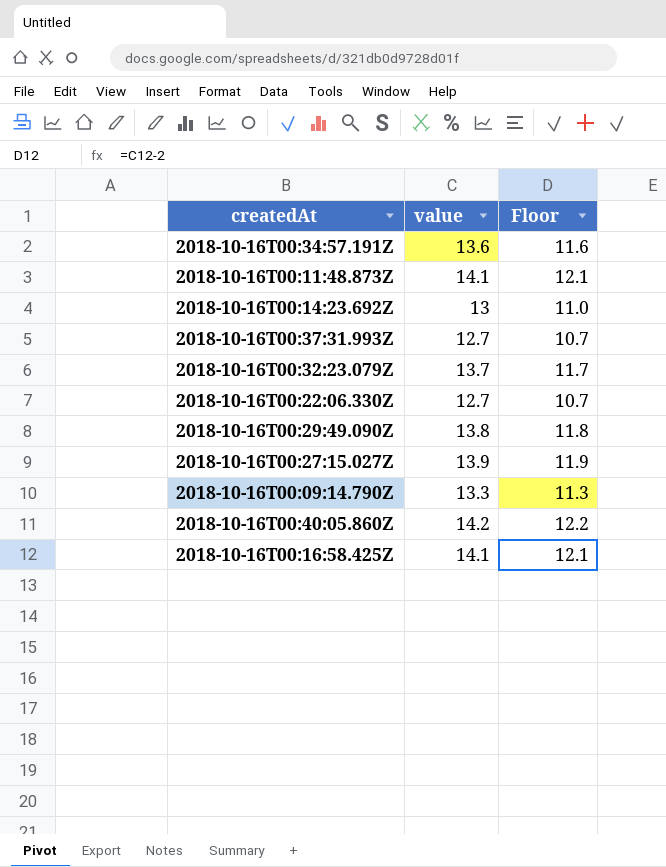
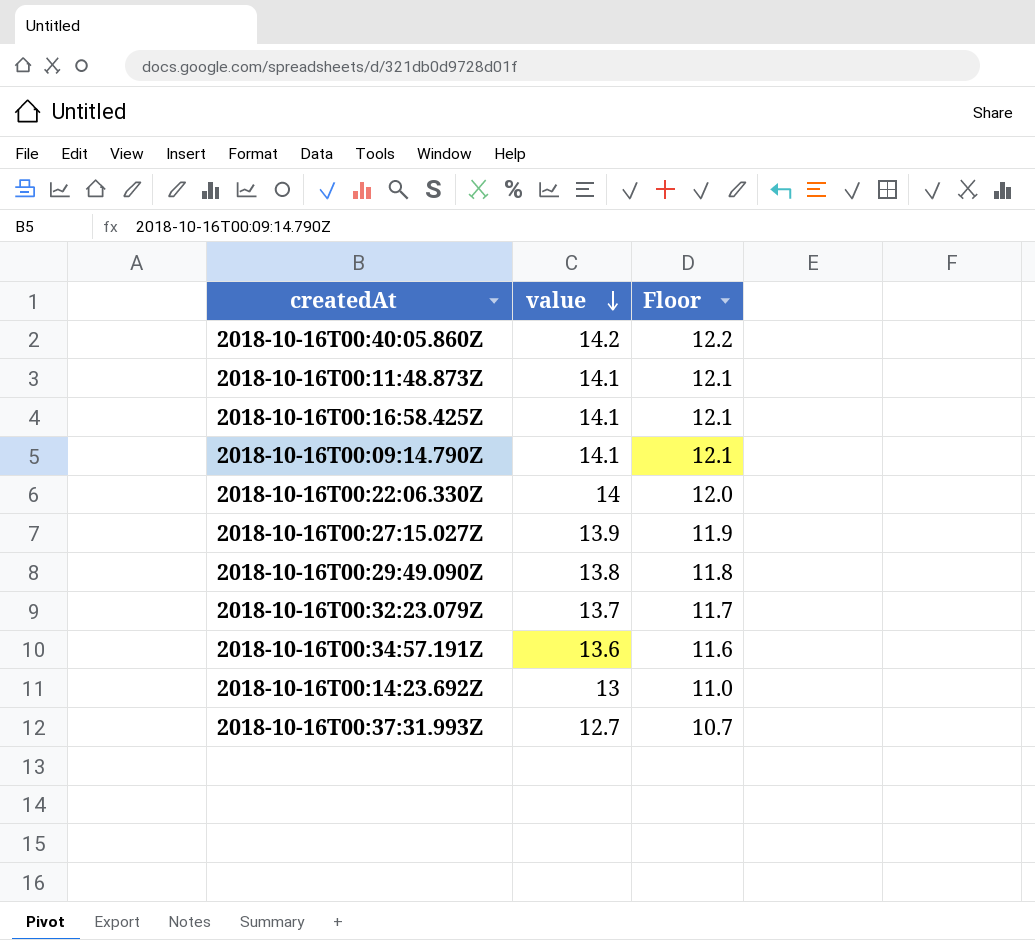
row order: none -> value descending
2018-10-16T00:09:14.790Z | value: 13.3 -> 14.1
2018-10-16T00:09:14.790Z | Floor: 11.3 -> 12.1
2018-10-16T00:22:06.330Z | value: 12.7 -> 14
2018-10-16T00:22:06.330Z | Floor: 10.7 -> 12.0

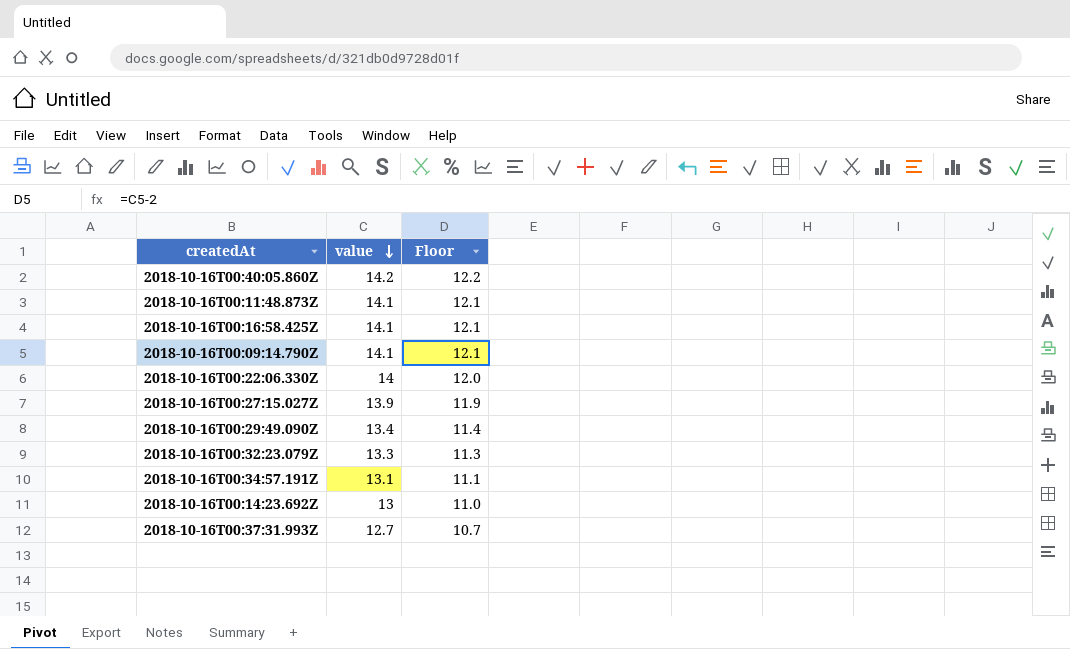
2018-10-16T00:29:49.090Z | value: 13.8 -> 13.4
2018-10-16T00:29:49.090Z | Floor: 11.8 -> 11.4
2018-10-16T00:32:23.079Z | value: 13.7 -> 13.3
2018-10-16T00:32:23.079Z | Floor: 11.7 -> 11.3
2018-10-16T00:34:57.191Z | value: 13.6 -> 13.1
2018-10-16T00:34:57.191Z | Floor: 11.6 -> 11.1

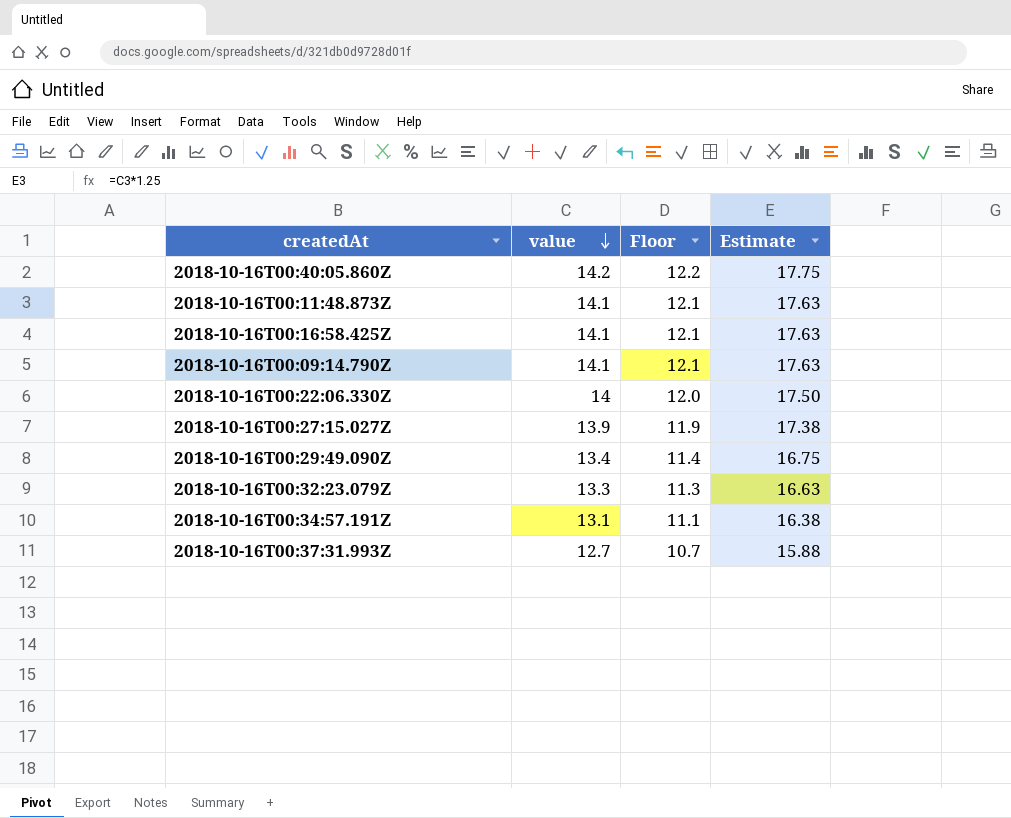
column Estimate | formula: none -> [value] * 1.25
row 2018-10-16T00:14:23.692Z: 13 | 11.0 -> none

